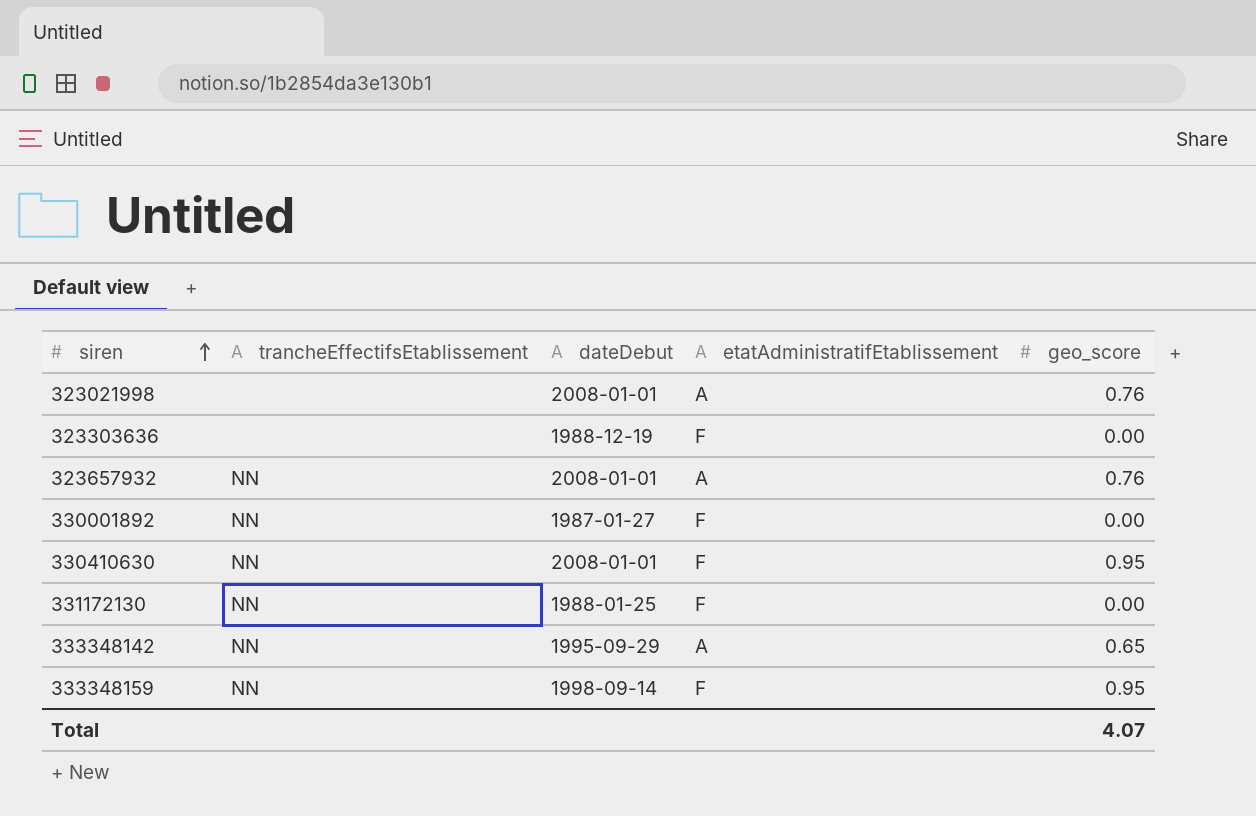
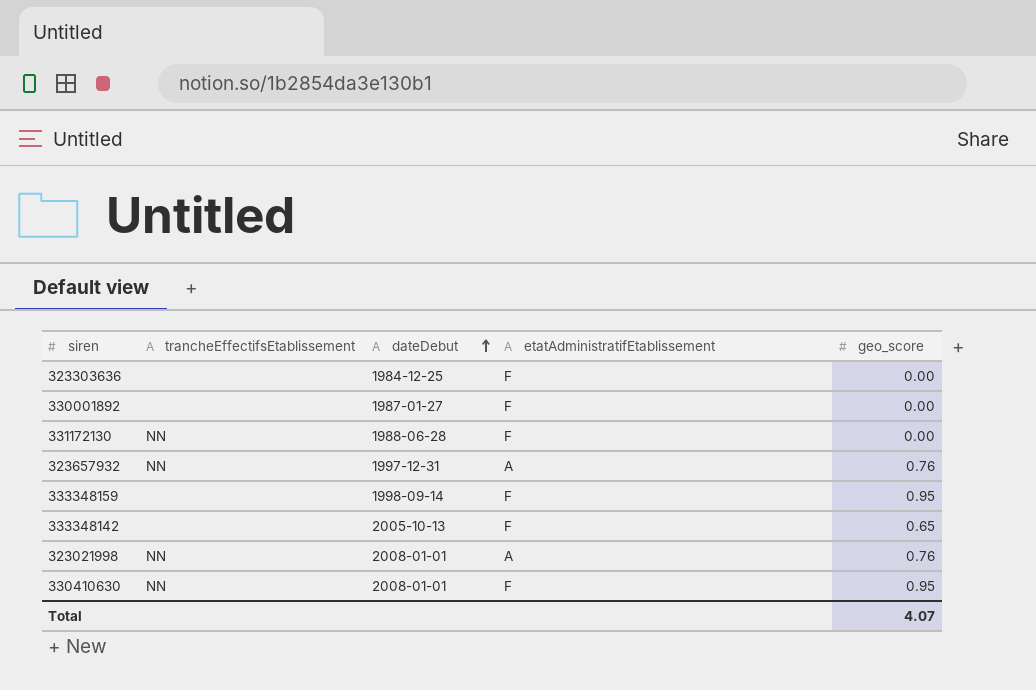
row order: siren ascending -> dateDebut ascending
323303636 | dateDebut: 1988-12-19 -> 1984-12-25
330001892 | trancheEffectifsEtablissement: NN -> none
331172130 | dateDebut: 1988-01-25 -> 1988-06-28
323657932 | dateDebut: 2008-01-01 -> 1997-12-31
333348159 | trancheEffectifsEtablissement: NN -> none
333348142 | trancheEffectifsEtablissement: NN -> none
333348142 | dateDebut: 1995-09-29 -> 2005-10-13
333348142 | etatAdministratifEtablissement: A -> F
323021998 | trancheEffectifsEtablissement: none -> NN

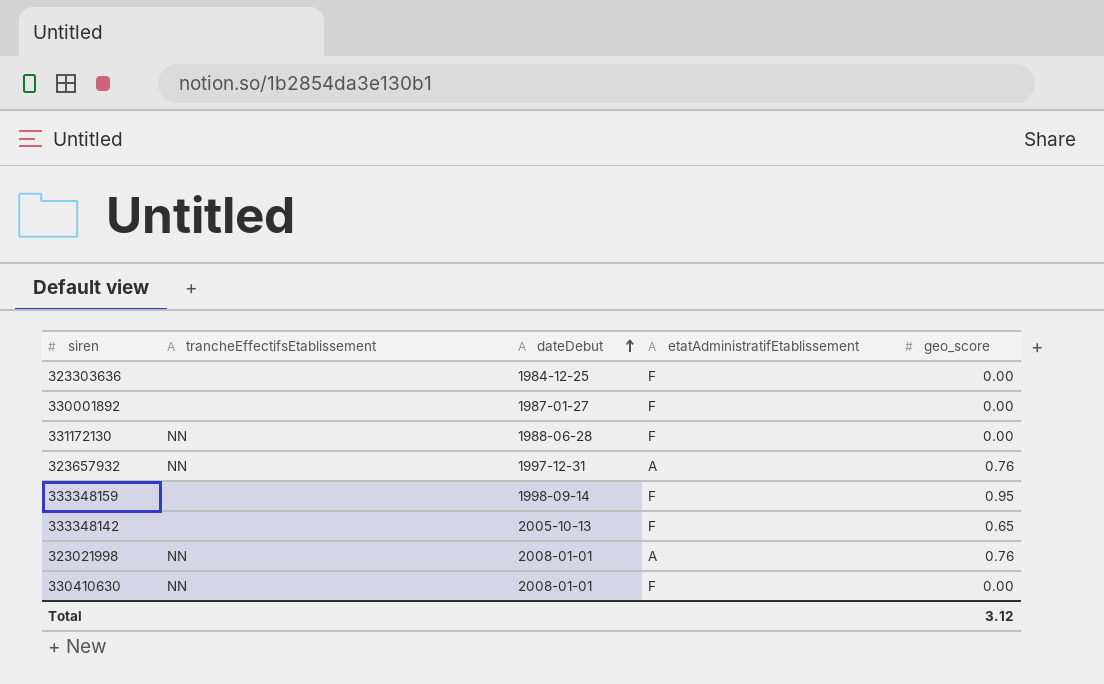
330410630 | geo_score: 0.95 -> 0.00
Total | geo_score: 4.07 -> 3.12

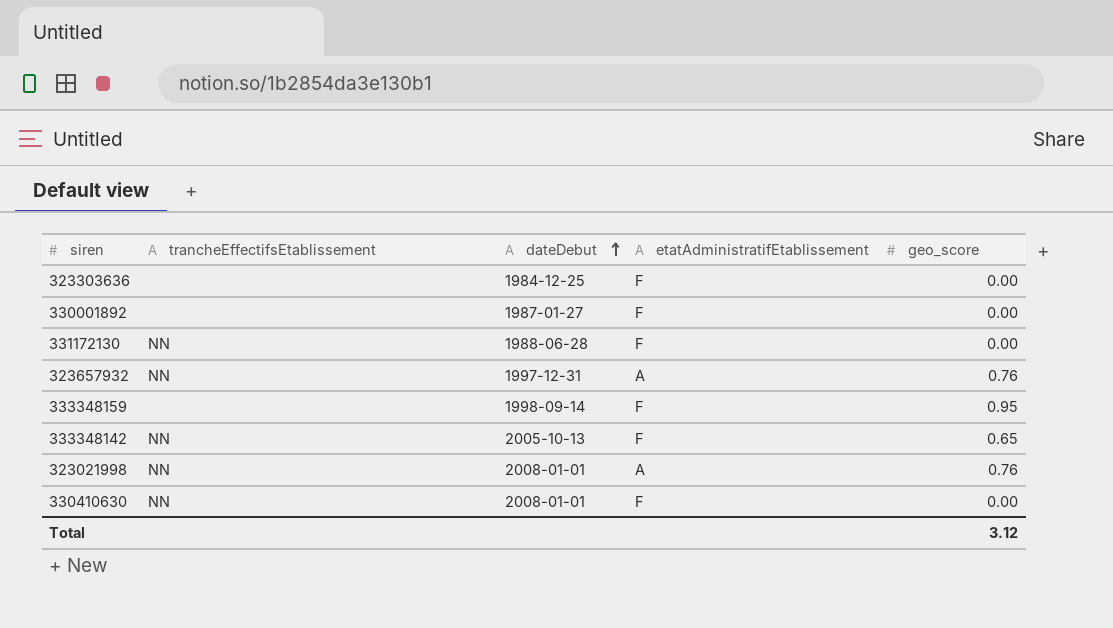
333348142 | trancheEffectifsEtablissement: none -> NN

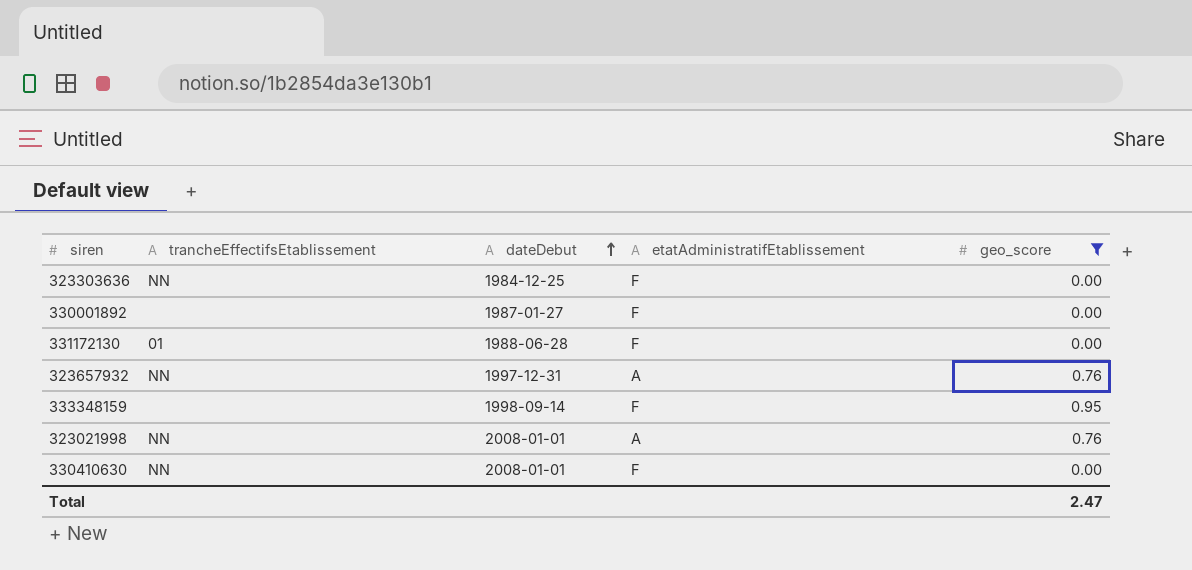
filter: none -> geo_score != 0.65
323303636 | trancheEffectifsEtablissement: none -> NN
331172130 | trancheEffectifsEtablissement: NN -> 01
Total | geo_score: 3.12 -> 2.47

